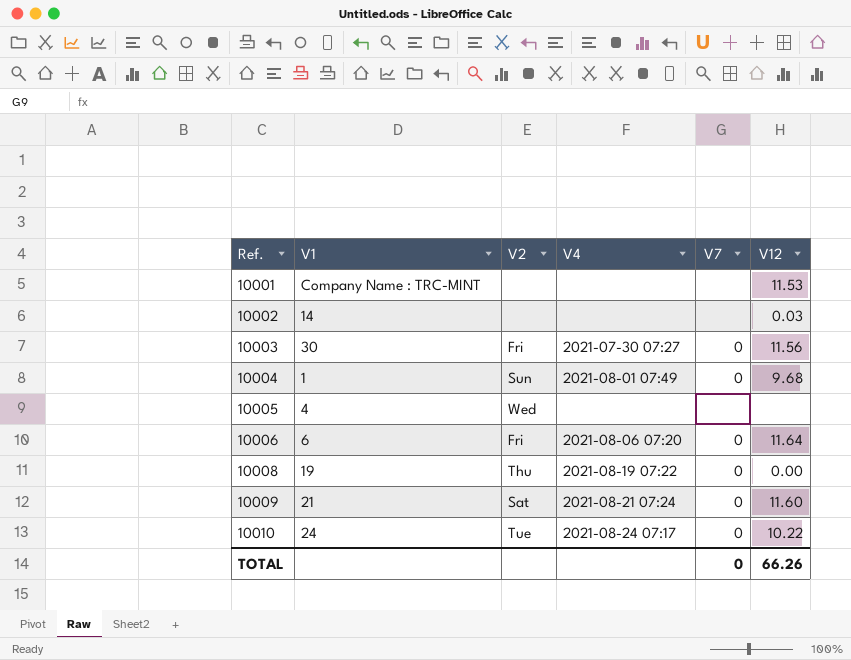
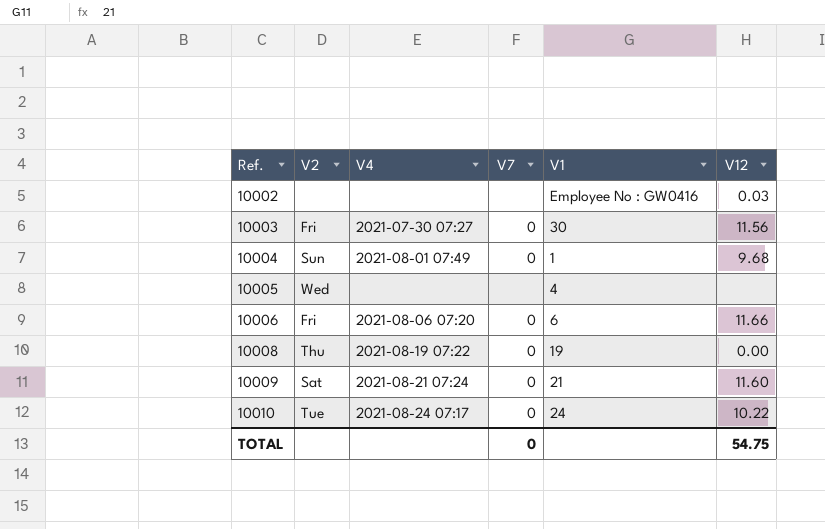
column V1 | position: 2 -> 5
row 10001: Company Name : TRC-MINT | none | none | none | 11.53 -> none
10002 | V1: 14 -> Employee No : GW0416
10006 | V12: 11.64 -> 11.66
TOTAL | V12: 66.26 -> 54.75

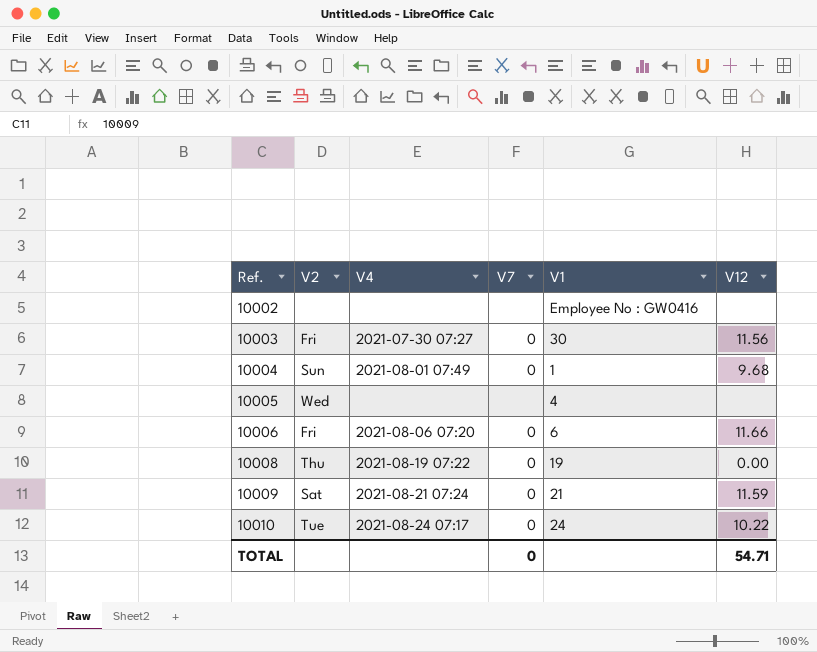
10002 | V12: 0.03 -> none
10009 | V12: 11.60 -> 11.59
TOTAL | V12: 54.75 -> 54.71

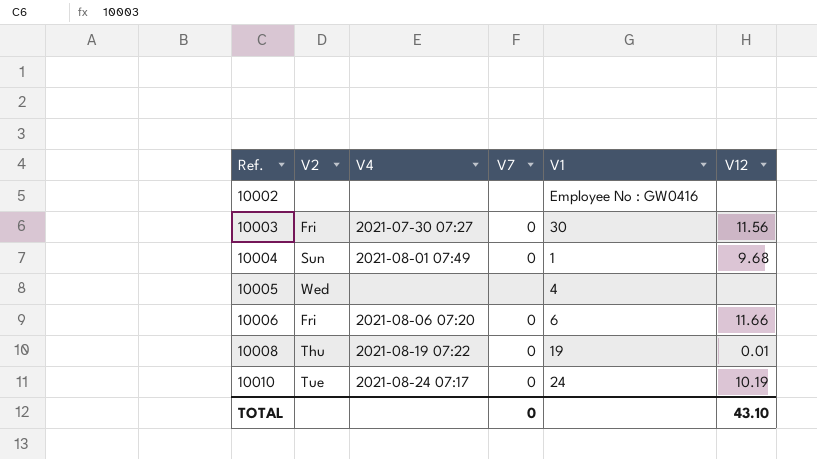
row 10009: Sat | 2021-08-21 07:24 | 0 | 21 | 11.59 -> none
10008 | V12: 0.00 -> 0.01
10010 | V12: 10.22 -> 10.19
TOTAL | V12: 54.71 -> 43.10

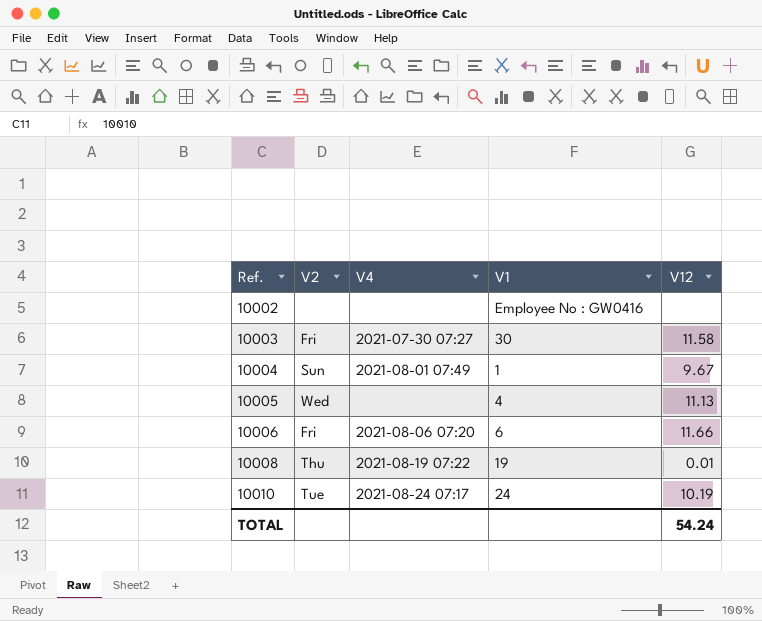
column V7 | position: 4 -> none
10003 | V12: 11.56 -> 11.58
10004 | V12: 9.68 -> 9.67
10005 | V12: none -> 11.13
TOTAL | V12: 43.10 -> 54.24

